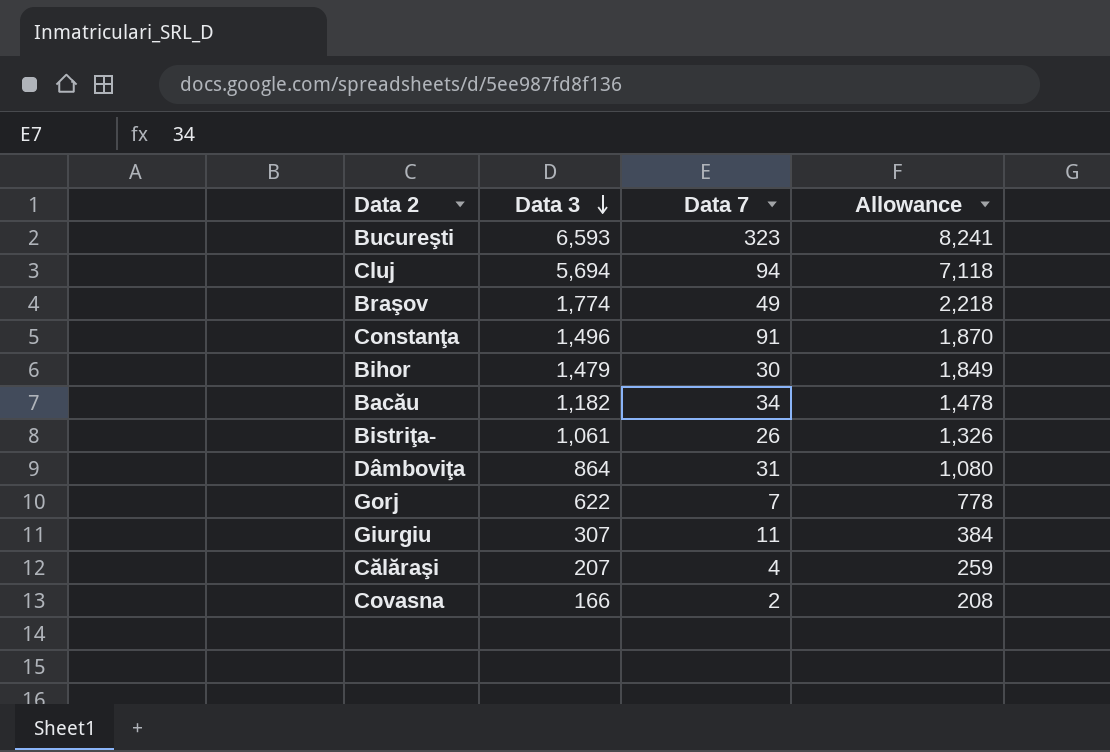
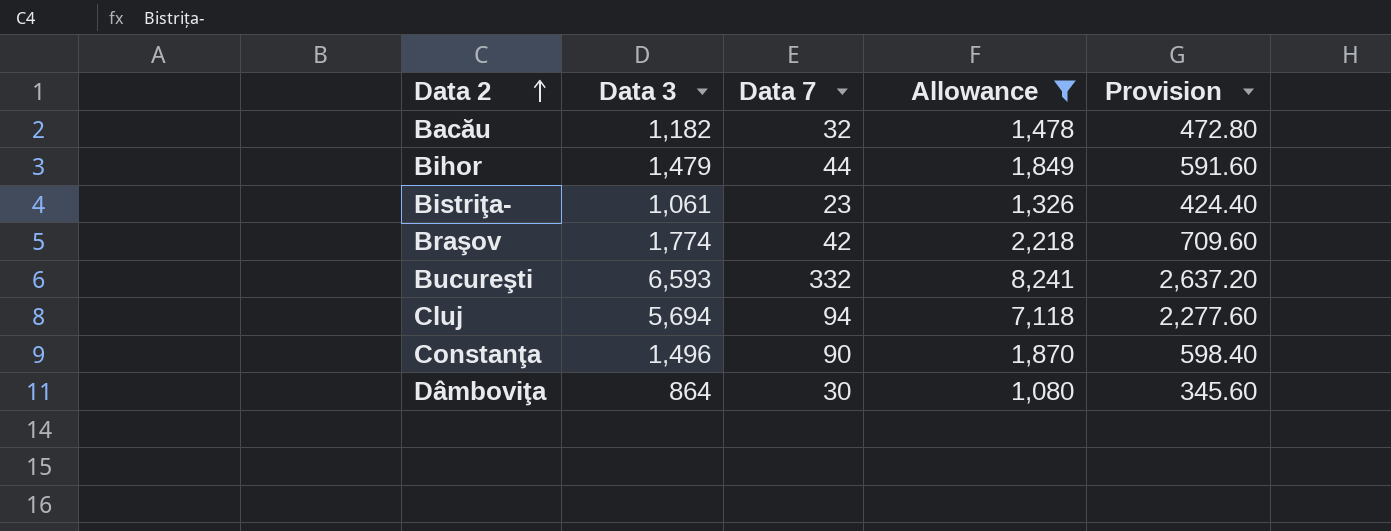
filter: none -> Allowance >= 1,080
row order: Data 3 descending -> Data 2 ascending
column Provision | formula: none -> [Data 3] * 0.4
Bacău | Data 7: 34 -> 32
Bihor | Data 7: 30 -> 44
Bistriţa- | Data 7: 26 -> 23
Braşov | Data 7: 49 -> 42
Bucureşti | Data 7: 323 -> 332
Constanţa | Data 7: 91 -> 90
Dâmboviţa | Data 7: 31 -> 30

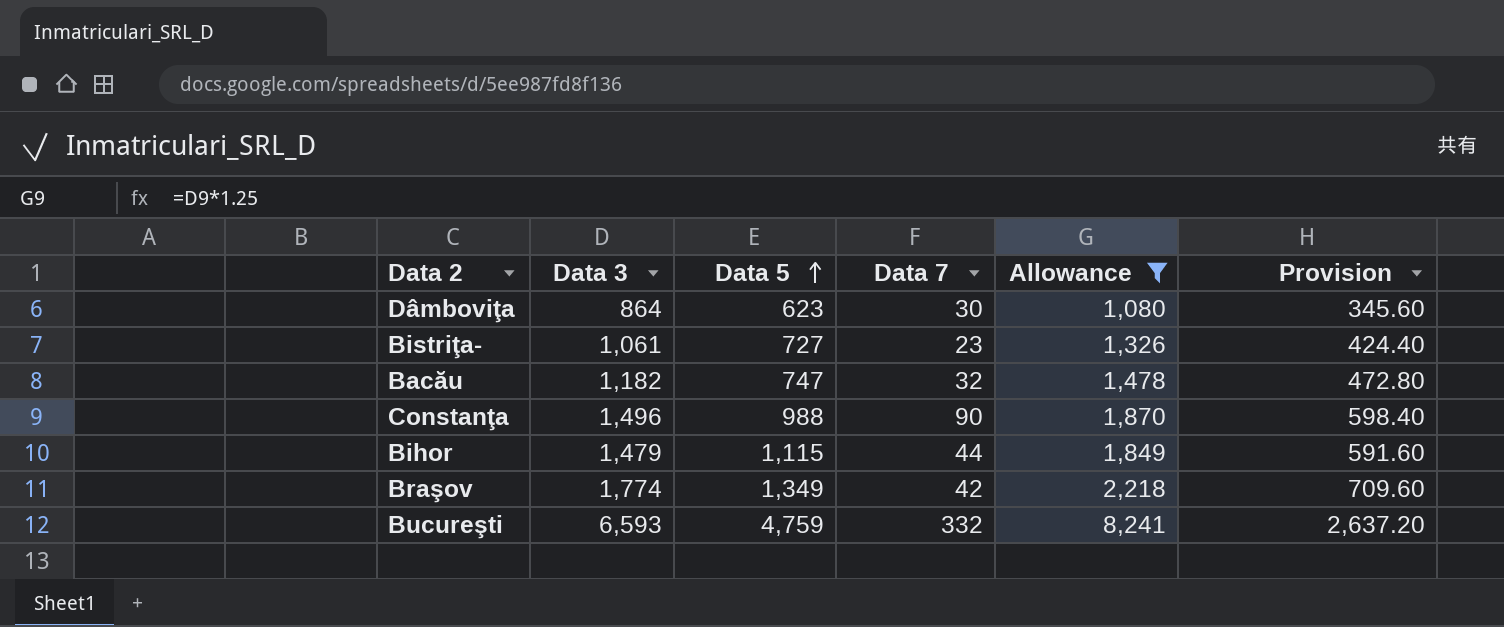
row order: Data 2 ascending -> Data 5 ascending
column Data 5 | position: none -> 3
row Cluj: 5,694 | 94 | 7,118 | 2,277.60 -> none

